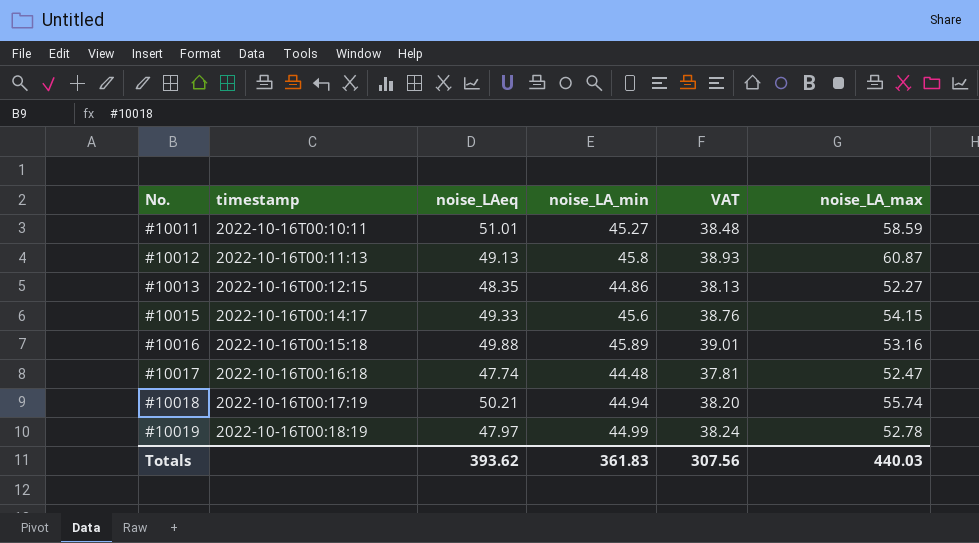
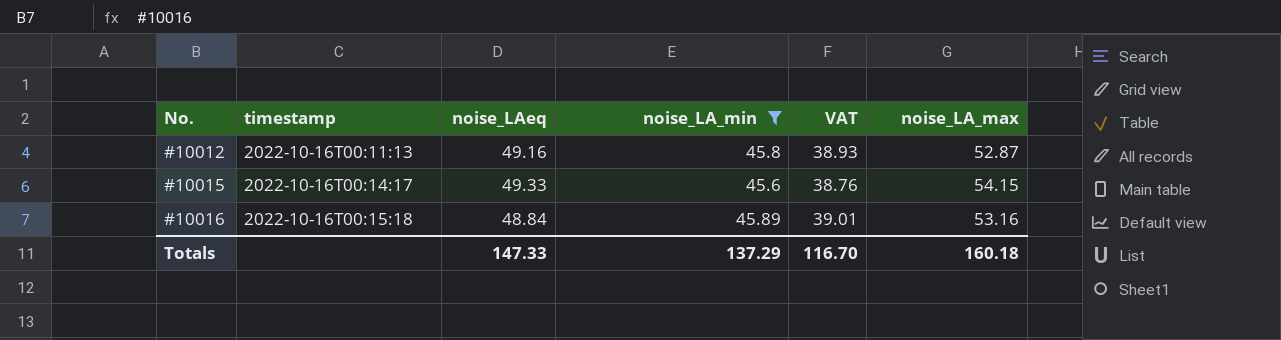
filter: none -> noise_LA_min >= 45.6
#10012 | noise_LAeq: 49.13 -> 49.16
#10012 | noise_LA_max: 60.87 -> 52.87
#10016 | noise_LAeq: 49.88 -> 48.84
Totals | noise_LAeq: 393.62 -> 147.33
Totals | noise_LA_min: 361.83 -> 137.29
Totals | VAT: 307.56 -> 116.70
Totals | noise_LA_max: 440.03 -> 160.18

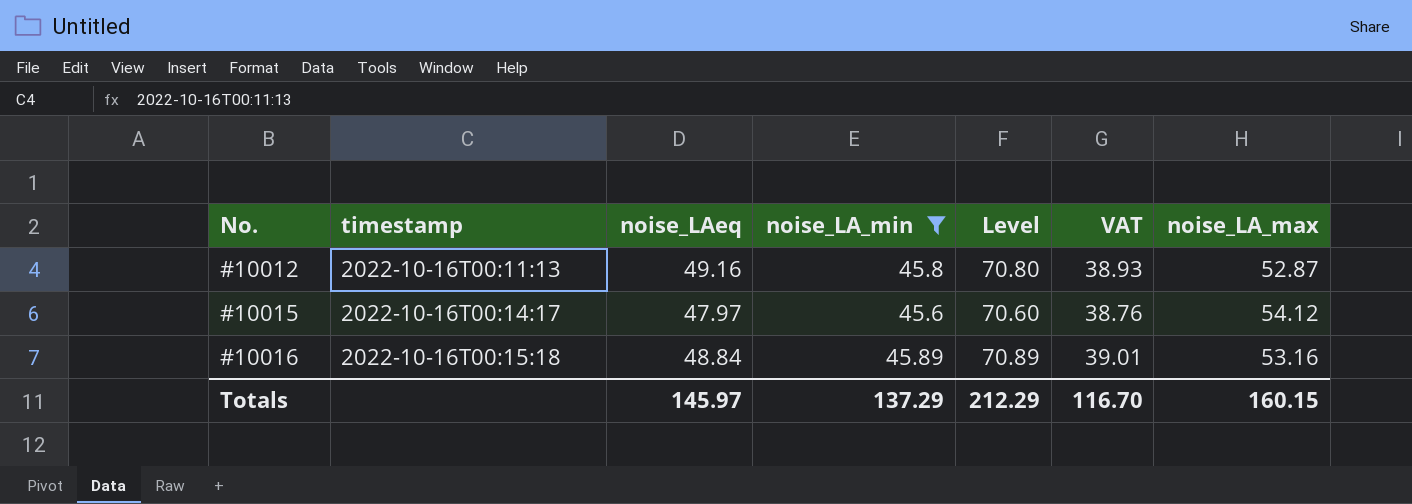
column Level | formula: none -> [noise_LA_min] + 25
#10015 | noise_LAeq: 49.33 -> 47.97
#10015 | noise_LA_max: 54.15 -> 54.12
Totals | noise_LAeq: 147.33 -> 145.97
Totals | noise_LA_max: 160.18 -> 160.15

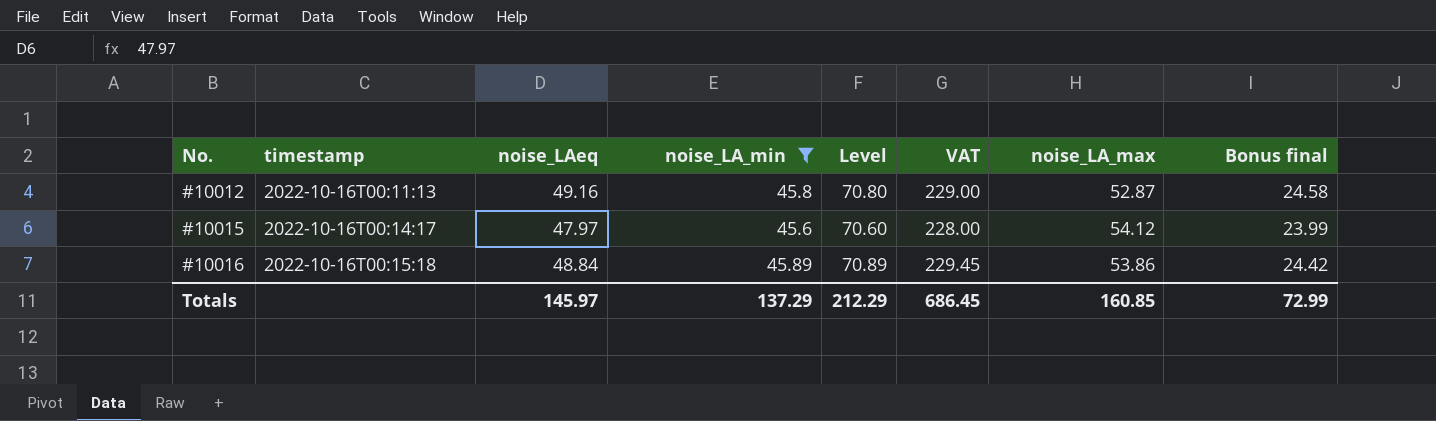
column VAT | formula: [noise_LA_min] * 0.85 -> [noise_LA_min] * 5
column Bonus final | formula: none -> [noise_LAeq] * 0.5
#10016 | noise_LA_max: 53.16 -> 53.86
Totals | VAT: 116.70 -> 686.45
Totals | noise_LA_max: 160.15 -> 160.85

